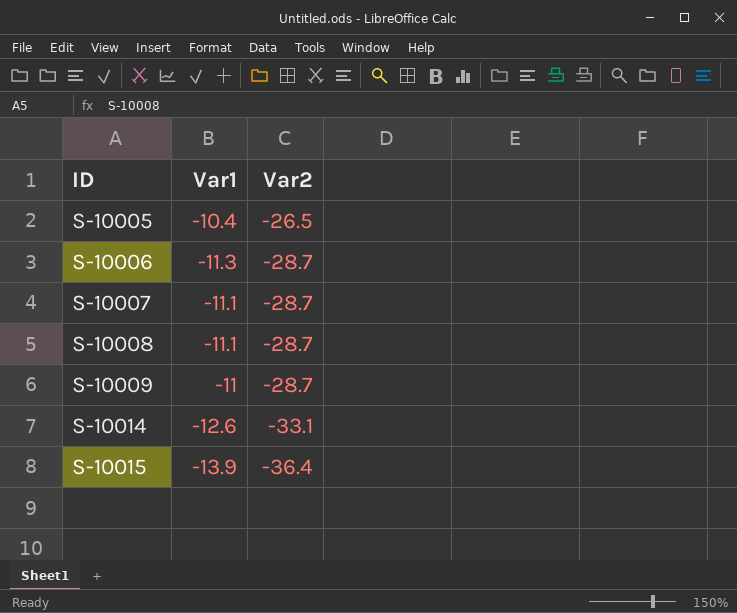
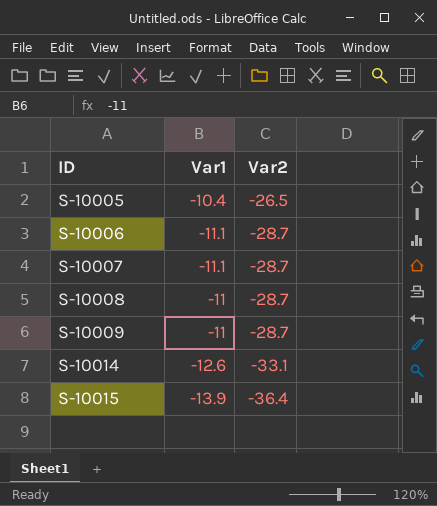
S-10006 | Var1: -11.3 -> -11.1
S-10008 | Var1: -11.1 -> -11

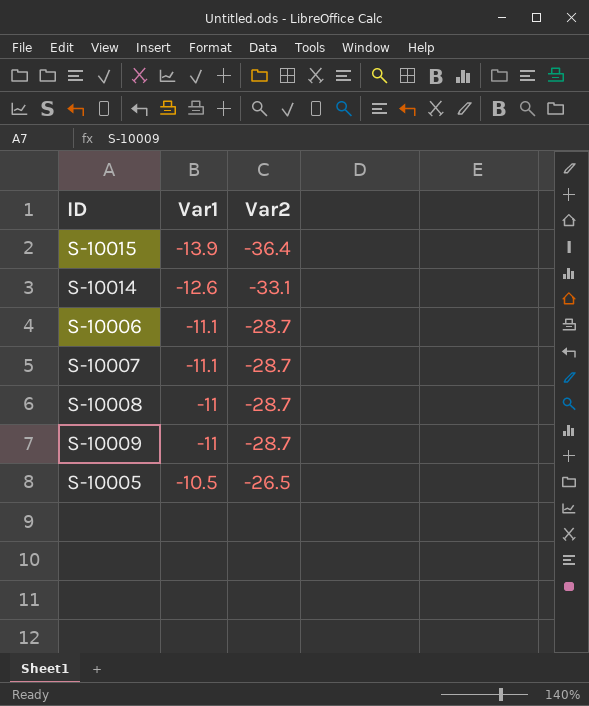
row order: ID ascending -> Var1 ascending
S-10005 | Var1: -10.4 -> -10.5

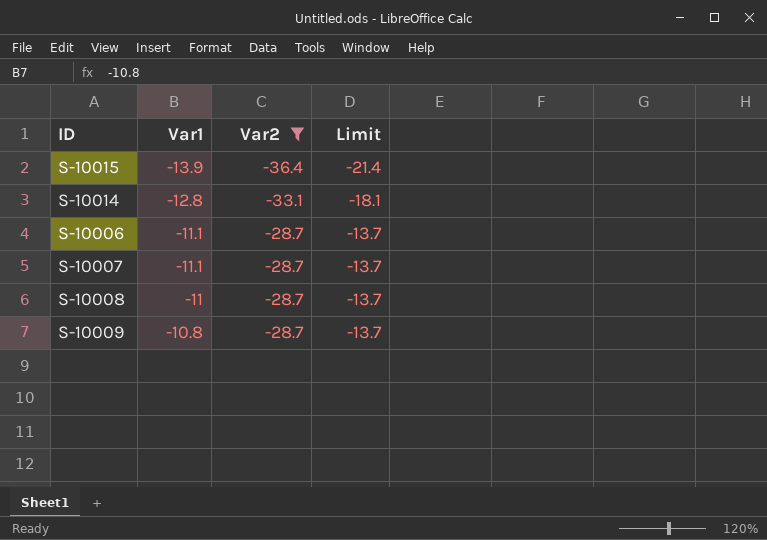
filter: none -> Var2 != -26.5
column Limit | formula: none -> [Var2] + 15
S-10014 | Var1: -12.6 -> -12.8
S-10009 | Var1: -11 -> -10.8

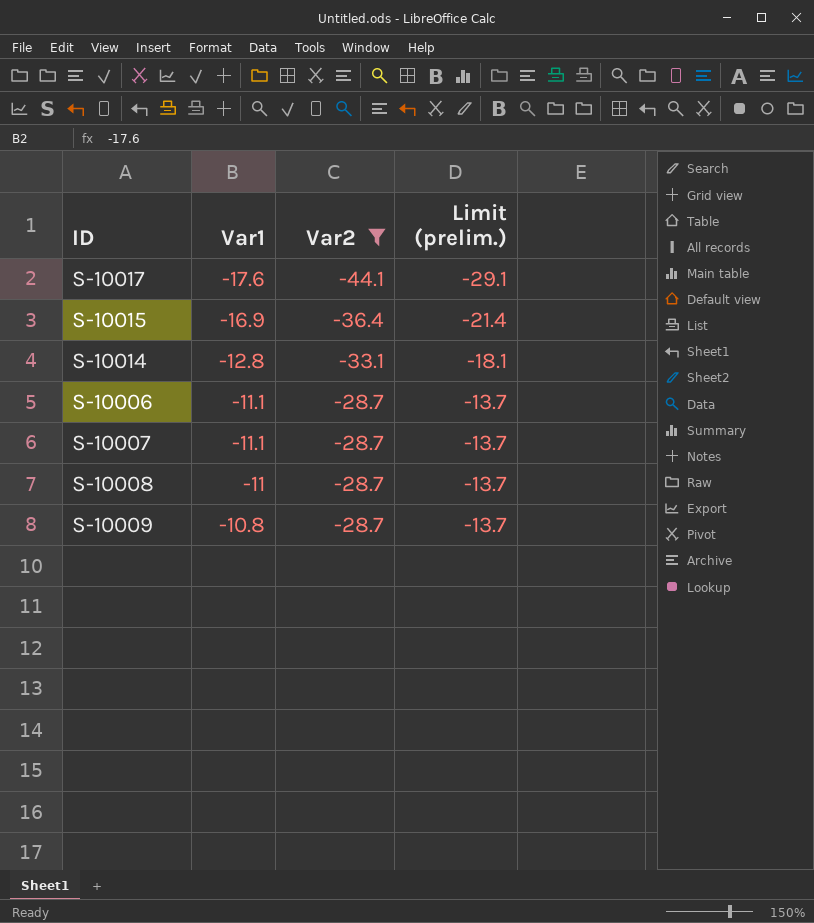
column name: Limit -> Limit (prelim.)
row S-10017: none -> -17.6 | -44.1 | -29.1
S-10015 | Var1: -13.9 -> -16.9

